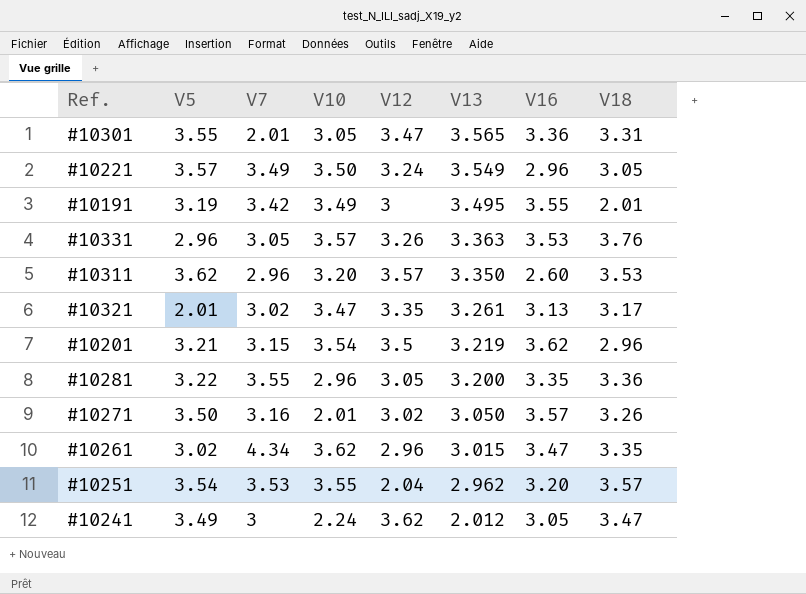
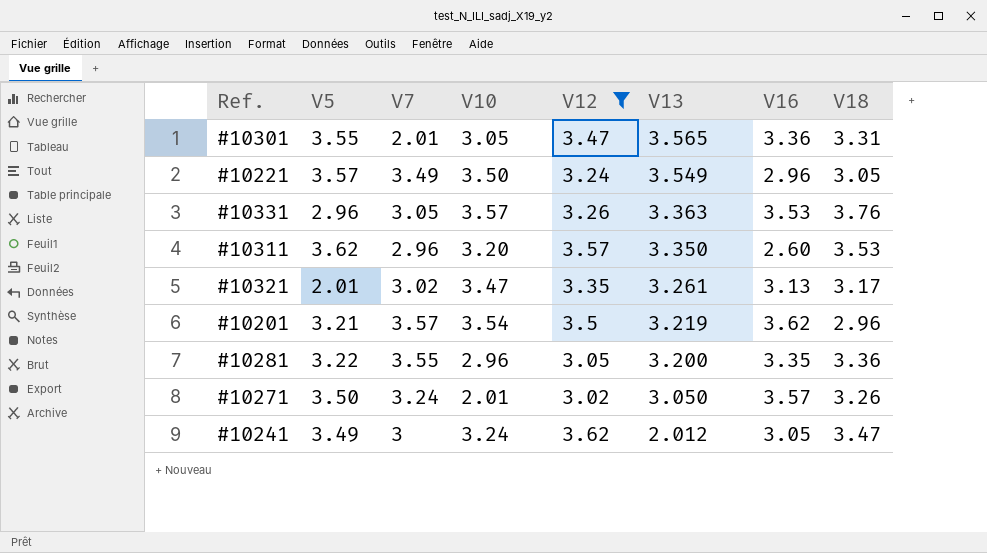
filter: none -> V12 >= 3.02
#10201 | V7: 3.15 -> 3.57
#10271 | V7: 3.16 -> 3.24
#10241 | V10: 2.24 -> 3.24

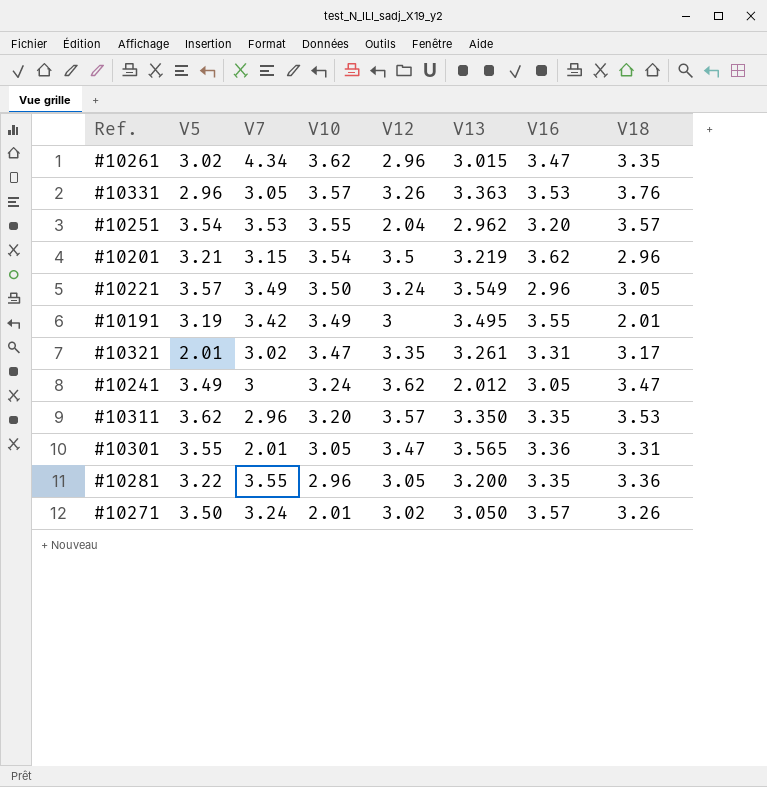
filter: V12 >= 3.02 -> none
row order: V13 descending -> V10 descending
#10201 | V7: 3.57 -> 3.15
#10321 | V16: 3.13 -> 3.31
#10311 | V16: 2.60 -> 3.35

